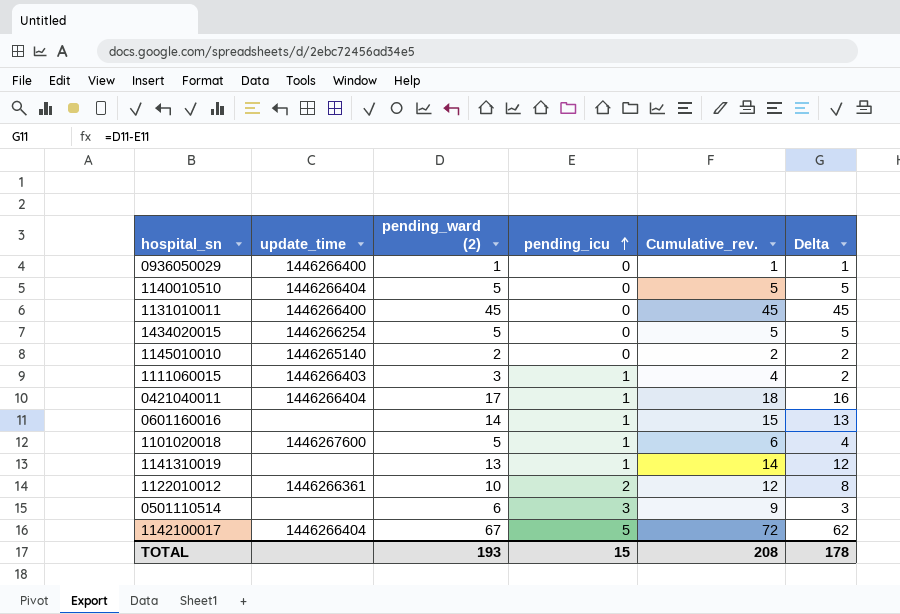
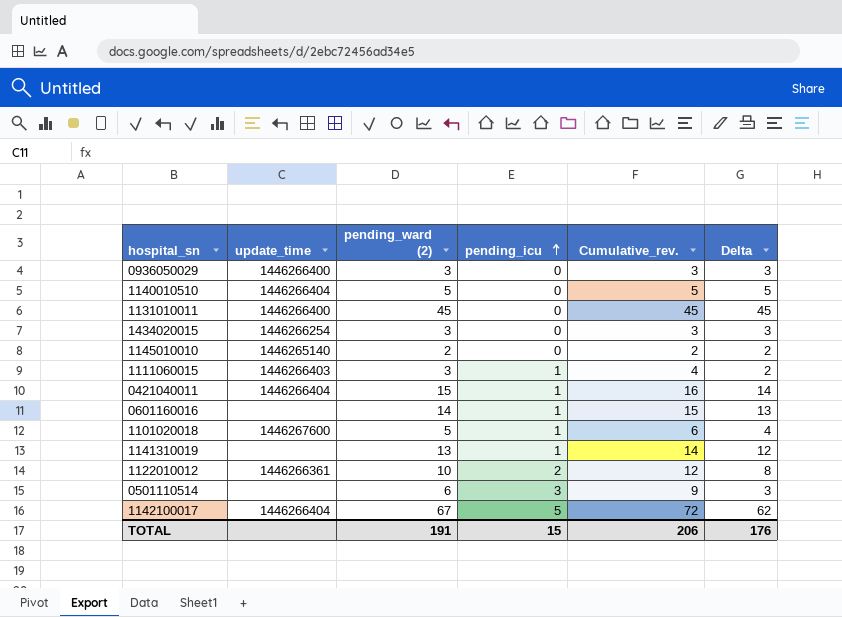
0936050029 | pending_ward (2): 1 -> 3
0936050029 | Cumulative_rev.: 1 -> 3
0936050029 | Delta: 1 -> 3
1434020015 | pending_ward (2): 5 -> 3
1434020015 | Cumulative_rev.: 5 -> 3
1434020015 | Delta: 5 -> 3
0421040011 | pending_ward (2): 17 -> 15
0421040011 | Cumulative_rev.: 18 -> 16
0421040011 | Delta: 16 -> 14
TOTAL | pending_ward (2): 193 -> 191
TOTAL | Cumulative_rev.: 208 -> 206
TOTAL | Delta: 178 -> 176

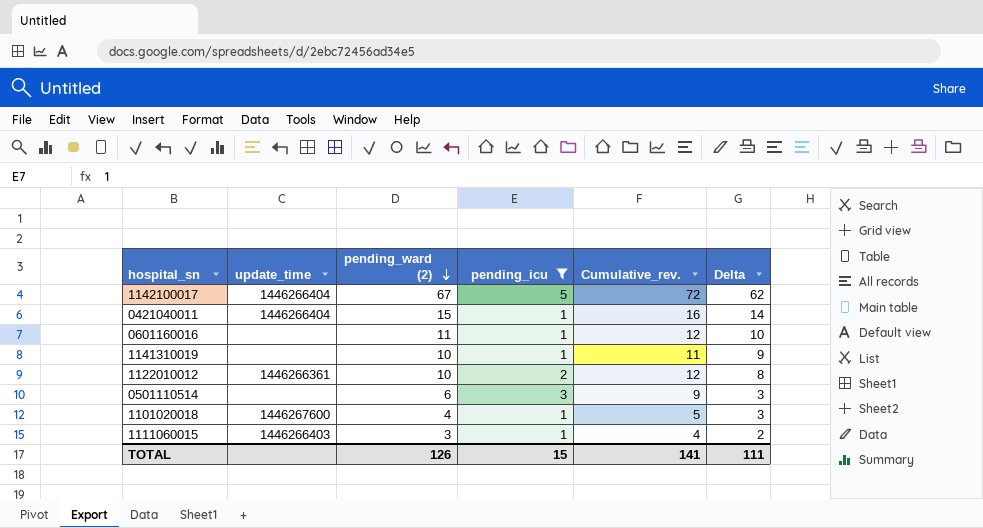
filter: none -> pending_icu != 0
row order: pending_icu ascending -> pending_ward (2) descending
0601160016 | pending_ward (2): 14 -> 11
0601160016 | Cumulative_rev.: 15 -> 12
0601160016 | Delta: 13 -> 10
1141310019 | pending_ward (2): 13 -> 10
1141310019 | Cumulative_rev.: 14 -> 11
1141310019 | Delta: 12 -> 9
1101020018 | pending_ward (2): 5 -> 4
1101020018 | Cumulative_rev.: 6 -> 5
1101020018 | Delta: 4 -> 3
TOTAL | pending_ward (2): 191 -> 126
TOTAL | Cumulative_rev.: 206 -> 141
TOTAL | Delta: 176 -> 111

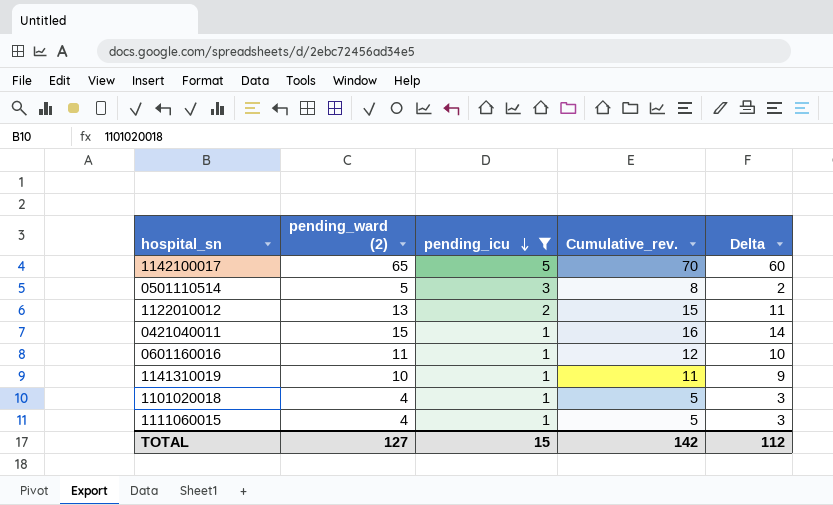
row order: pending_ward (2) descending -> pending_icu descending
column update_time | position: 2 -> none
1142100017 | pending_ward (2): 67 -> 65
1142100017 | Cumulative_rev.: 72 -> 70
1142100017 | Delta: 62 -> 60
0501110514 | pending_ward (2): 6 -> 5
0501110514 | Cumulative_rev.: 9 -> 8
0501110514 | Delta: 3 -> 2
1122010012 | pending_ward (2): 10 -> 13
1122010012 | Cumulative_rev.: 12 -> 15
1122010012 | Delta: 8 -> 11
1111060015 | pending_ward (2): 3 -> 4
1111060015 | Cumulative_rev.: 4 -> 5
1111060015 | Delta: 2 -> 3
TOTAL | pending_ward (2): 126 -> 127
TOTAL | Cumulative_rev.: 141 -> 142
TOTAL | Delta: 111 -> 112

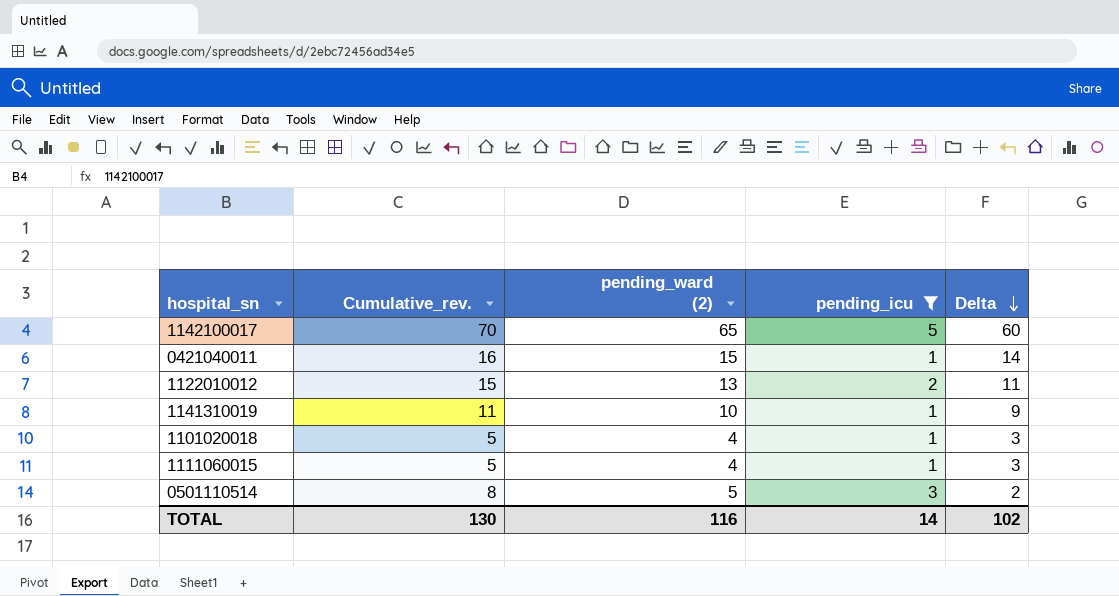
row order: pending_icu descending -> Delta descending
column Cumulative_rev. | position: 4 -> 2
row 0601160016: 11 | 1 | 12 | 10 -> none
TOTAL | Cumulative_rev.: 142 -> 130
TOTAL | pending_ward (2): 127 -> 116
TOTAL | pending_icu: 15 -> 14
TOTAL | Delta: 112 -> 102

